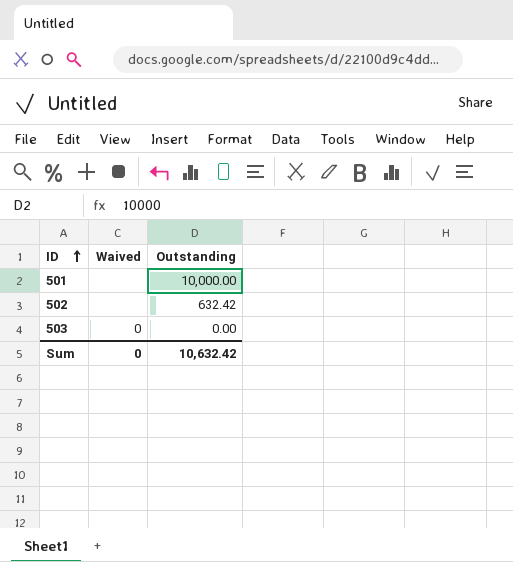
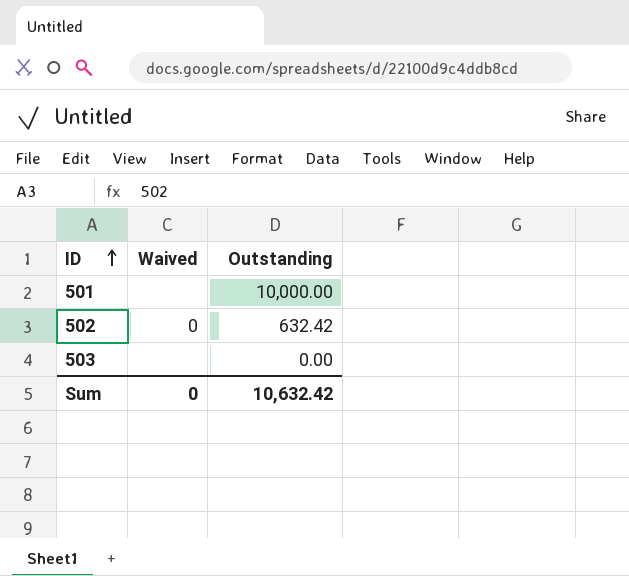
502 | Waived: none -> 0
503 | Waived: 0 -> none

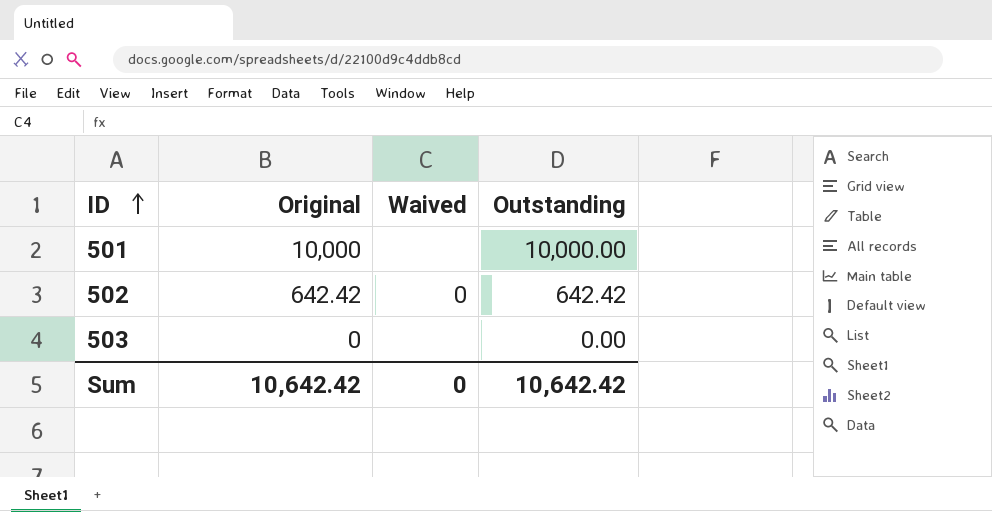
column Original | position: none -> 2
502 | Outstanding: 632.42 -> 642.42
Sum | Outstanding: 10,632.42 -> 10,642.42

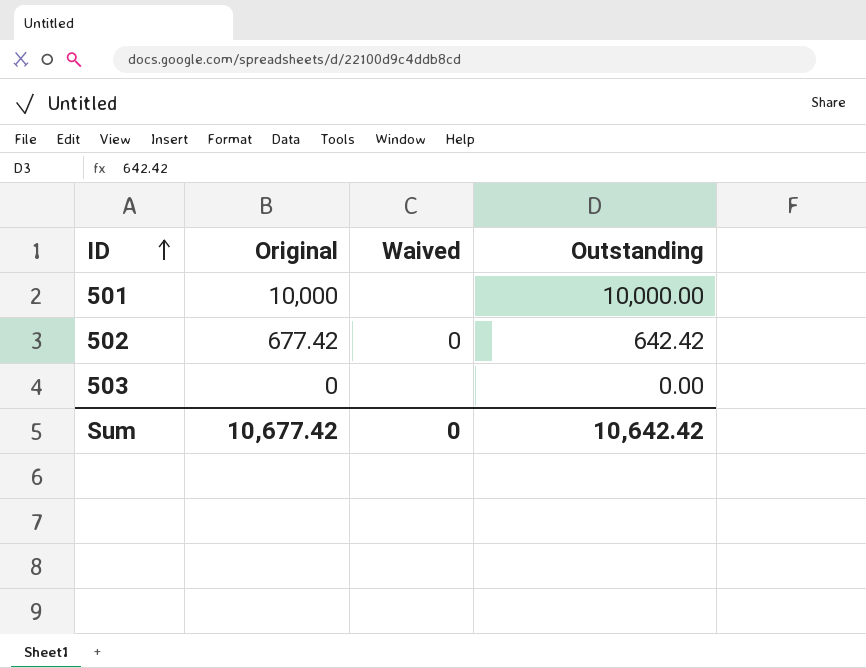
502 | Original: 642.42 -> 677.42
Sum | Original: 10,642.42 -> 10,677.42

